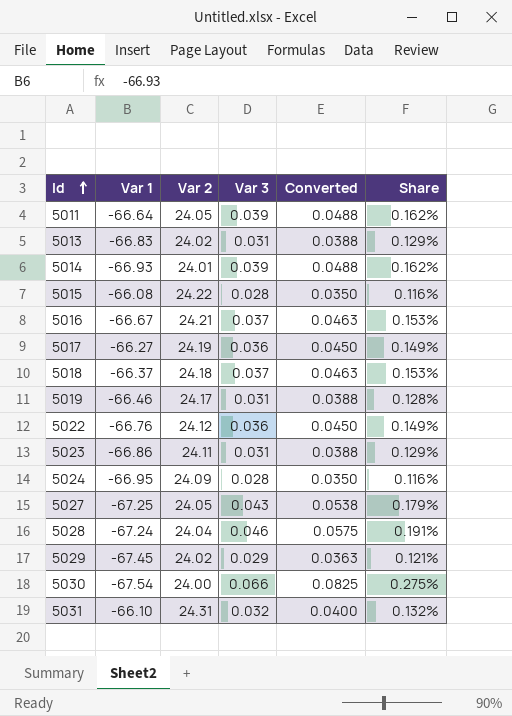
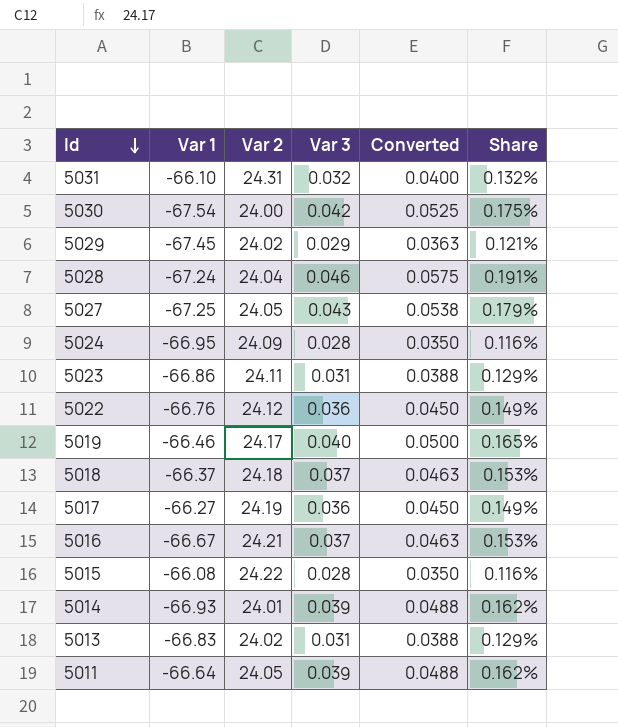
row order: Id ascending -> Id descending
5030 | Var 3: 0.066 -> 0.042
5030 | Converted: 0.0825 -> 0.0525
5030 | Share: 0.275% -> 0.175%
5019 | Var 3: 0.031 -> 0.040
5019 | Converted: 0.0388 -> 0.0500
5019 | Share: 0.128% -> 0.165%

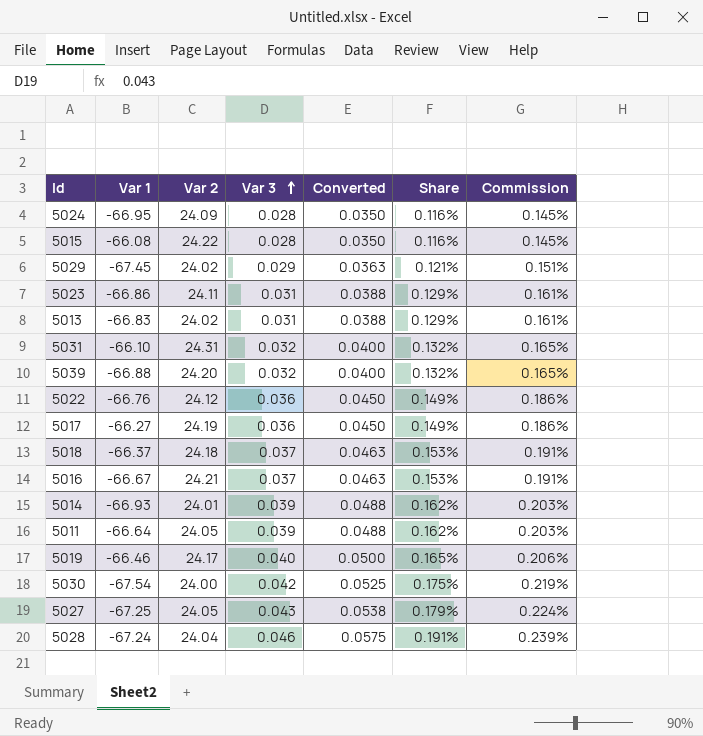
row order: Id descending -> Var 3 ascending
column Commission | formula: none -> [Share] * 1.25
row 5039: none -> -66.88 | 24.20 | 0.032 | 0.0400 | 0.132% | 0.165%

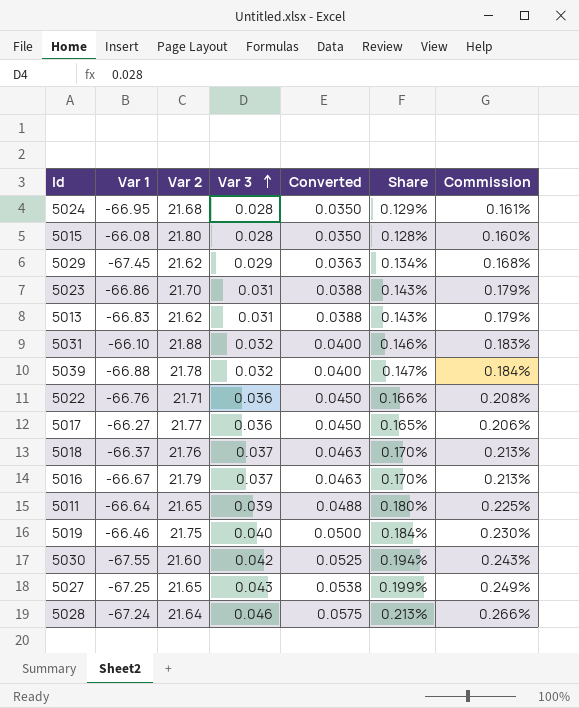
row 5014: -66.93 | 24.01 | 0.039 | 0.0488 | 0.162% | 0.203% -> none
5024 | Var 2: 24.09 -> 21.68
5024 | Share: 0.116% -> 0.129%
5024 | Commission: 0.145% -> 0.161%
5015 | Var 2: 24.22 -> 21.80
5015 | Share: 0.116% -> 0.128%
5015 | Commission: 0.145% -> 0.160%
5029 | Var 2: 24.02 -> 21.62
5029 | Share: 0.121% -> 0.134%
5029 | Commission: 0.151% -> 0.168%
5023 | Var 2: 24.11 -> 21.70
5023 | Share: 0.129% -> 0.143%
5023 | Commission: 0.161% -> 0.179%
5013 | Var 2: 24.02 -> 21.62
5013 | Share: 0.129% -> 0.143%
5013 | Commission: 0.161% -> 0.179%
5031 | Var 2: 24.31 -> 21.88
5031 | Share: 0.132% -> 0.146%
5031 | Commission: 0.165% -> 0.183%
5039 | Var 2: 24.20 -> 21.78
5039 | Share: 0.132% -> 0.147%
5039 | Commission: 0.165% -> 0.184%
5022 | Var 2: 24.12 -> 21.71
5022 | Share: 0.149% -> 0.166%
5022 | Commission: 0.186% -> 0.208%
5017 | Var 2: 24.19 -> 21.77
5017 | Share: 0.149% -> 0.165%
5017 | Commission: 0.186% -> 0.206%
5018 | Var 2: 24.18 -> 21.76
5018 | Share: 0.153% -> 0.170%
5018 | Commission: 0.191% -> 0.213%
5016 | Var 2: 24.21 -> 21.79
5016 | Share: 0.153% -> 0.170%
5016 | Commission: 0.191% -> 0.213%
5011 | Var 2: 24.05 -> 21.65
5011 | Share: 0.162% -> 0.180%
5011 | Commission: 0.203% -> 0.225%
5019 | Var 2: 24.17 -> 21.75
5019 | Share: 0.165% -> 0.184%
5019 | Commission: 0.206% -> 0.230%
5030 | Var 1: -67.54 -> -67.55
5030 | Var 2: 24.00 -> 21.60
5030 | Share: 0.175% -> 0.194%
5030 | Commission: 0.219% -> 0.243%
5027 | Var 2: 24.05 -> 21.65
5027 | Share: 0.179% -> 0.199%
5027 | Commission: 0.224% -> 0.249%
5028 | Var 2: 24.04 -> 21.64
5028 | Share: 0.191% -> 0.213%
5028 | Commission: 0.239% -> 0.266%

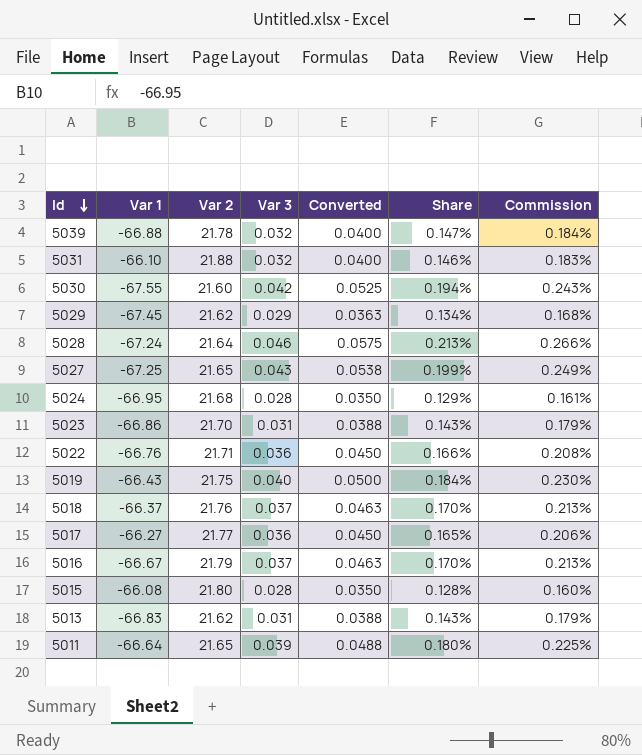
row order: Var 3 ascending -> Id descending
5019 | Var 1: -66.46 -> -66.43

